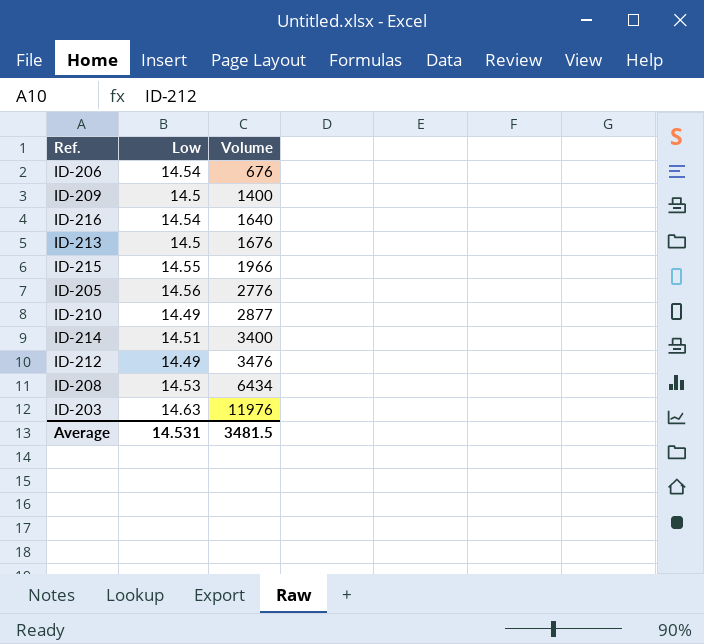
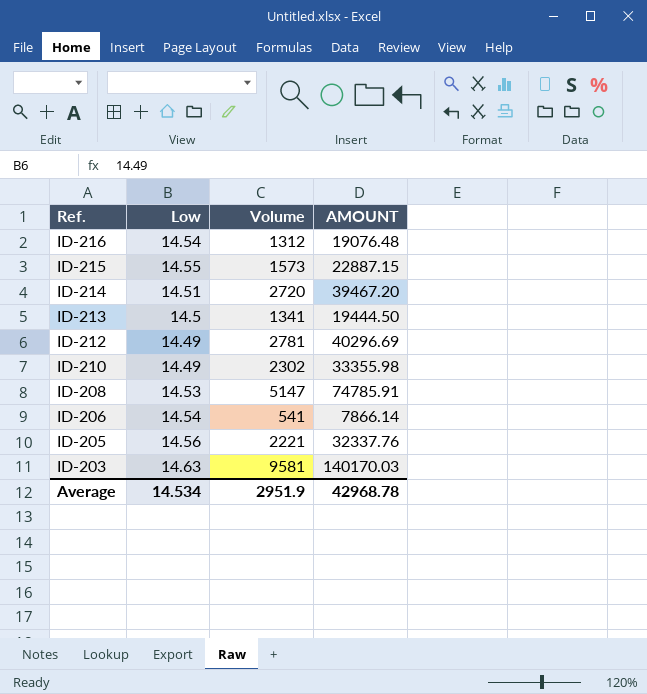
row order: Volume ascending -> Ref. descending
column AMOUNT | formula: none -> [Low] * [Volume]
row ID-209: 14.5 | 1400 -> none
ID-216 | Volume: 1640 -> 1312
ID-215 | Volume: 1966 -> 1573
ID-214 | Volume: 3400 -> 2720
ID-213 | Volume: 1676 -> 1341
ID-212 | Volume: 3476 -> 2781
ID-210 | Volume: 2877 -> 2302
ID-208 | Volume: 6434 -> 5147
ID-206 | Volume: 676 -> 541
ID-205 | Volume: 2776 -> 2221
ID-203 | Volume: 11976 -> 9581
Average | Low: 14.531 -> 14.534
Average | Volume: 3481.5 -> 2951.9

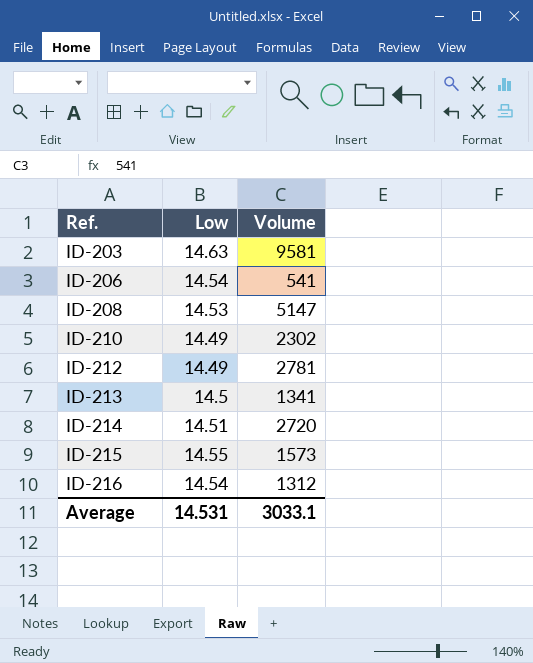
row order: Ref. descending -> Ref. ascending
column AMOUNT | formula: [Low] * [Volume] -> none
row ID-205: 14.56 | 2221 | 32337.76 -> none
Average | Low: 14.534 -> 14.531
Average | Volume: 2951.9 -> 3033.1

